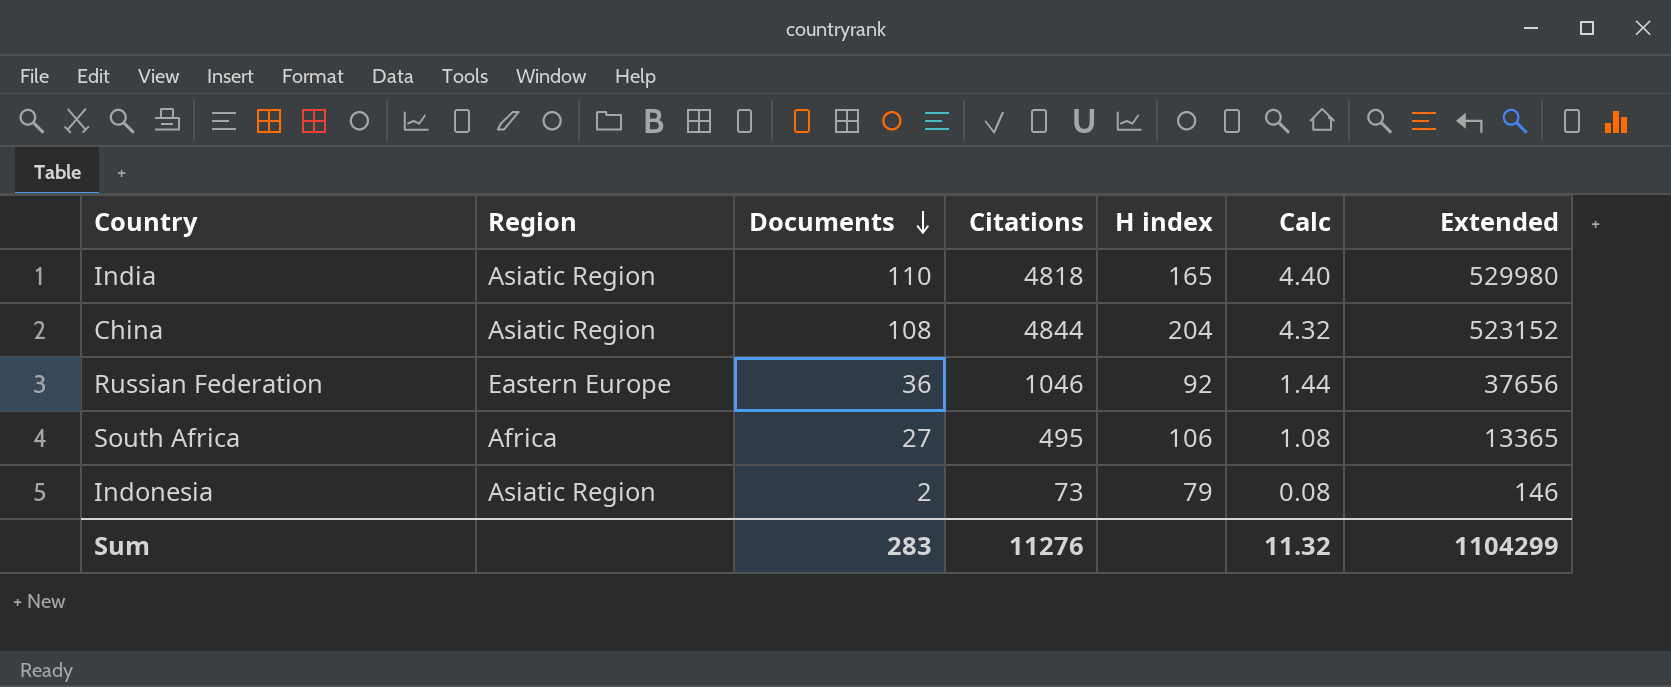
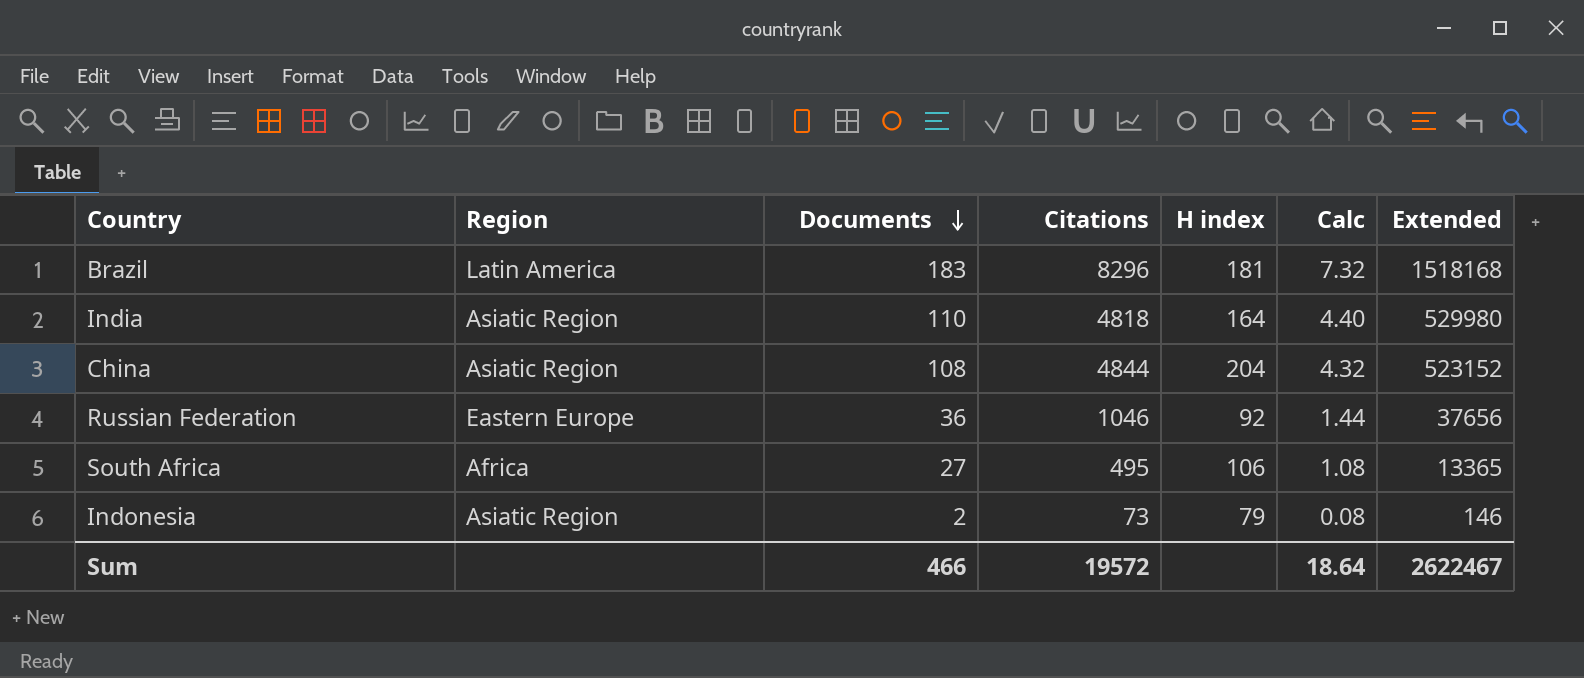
row Brazil: none -> Latin America | 183 | 8296 | 181 | 7.32 | 1518168
India | H index: 165 -> 164
Sum | Documents: 283 -> 466
Sum | Citations: 11276 -> 19572
Sum | Calc: 11.32 -> 18.64
Sum | Extended: 1104299 -> 2622467

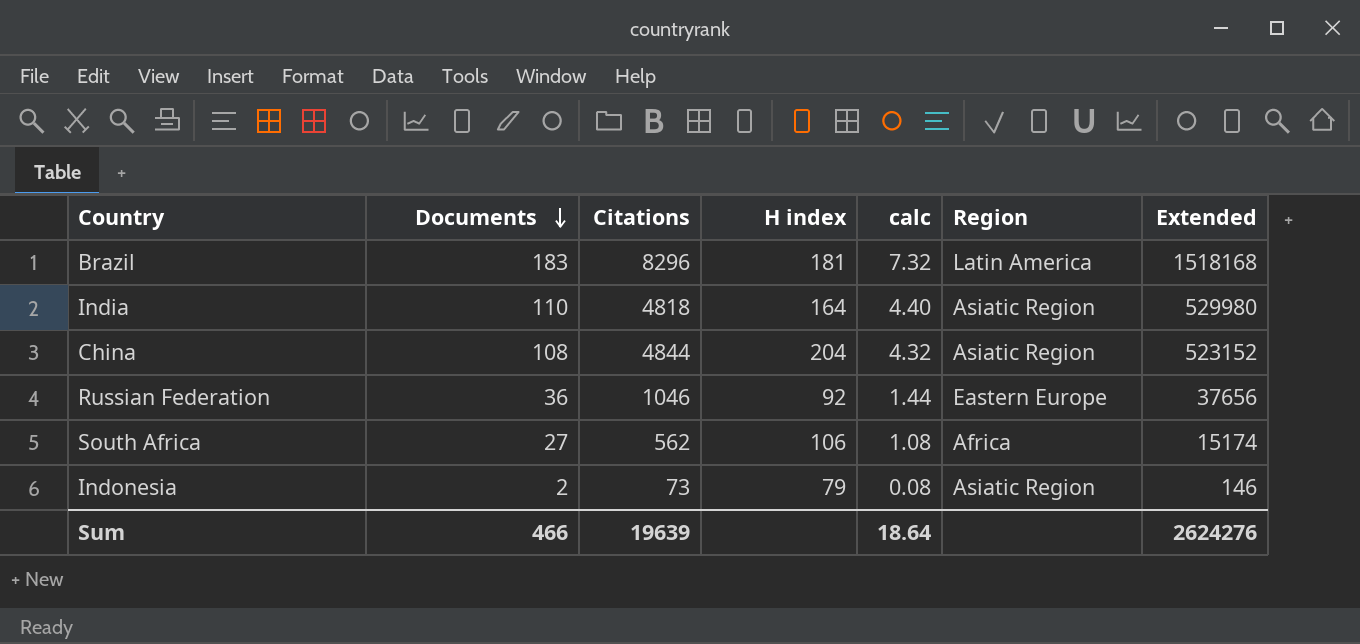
column name: Calc -> calc
column Region | position: 2 -> 6
South Africa | Citations: 495 -> 562
South Africa | Extended: 13365 -> 15174
Sum | Citations: 19572 -> 19639
Sum | Extended: 2622467 -> 2624276

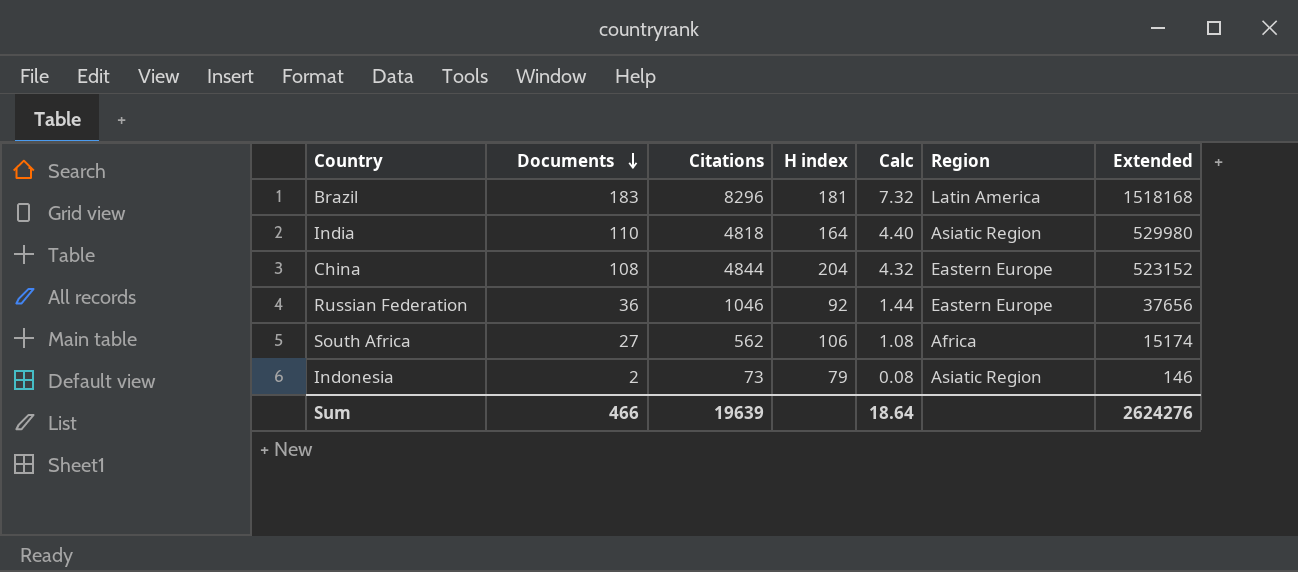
column name: calc -> Calc
China | Region: Asiatic Region -> Eastern Europe

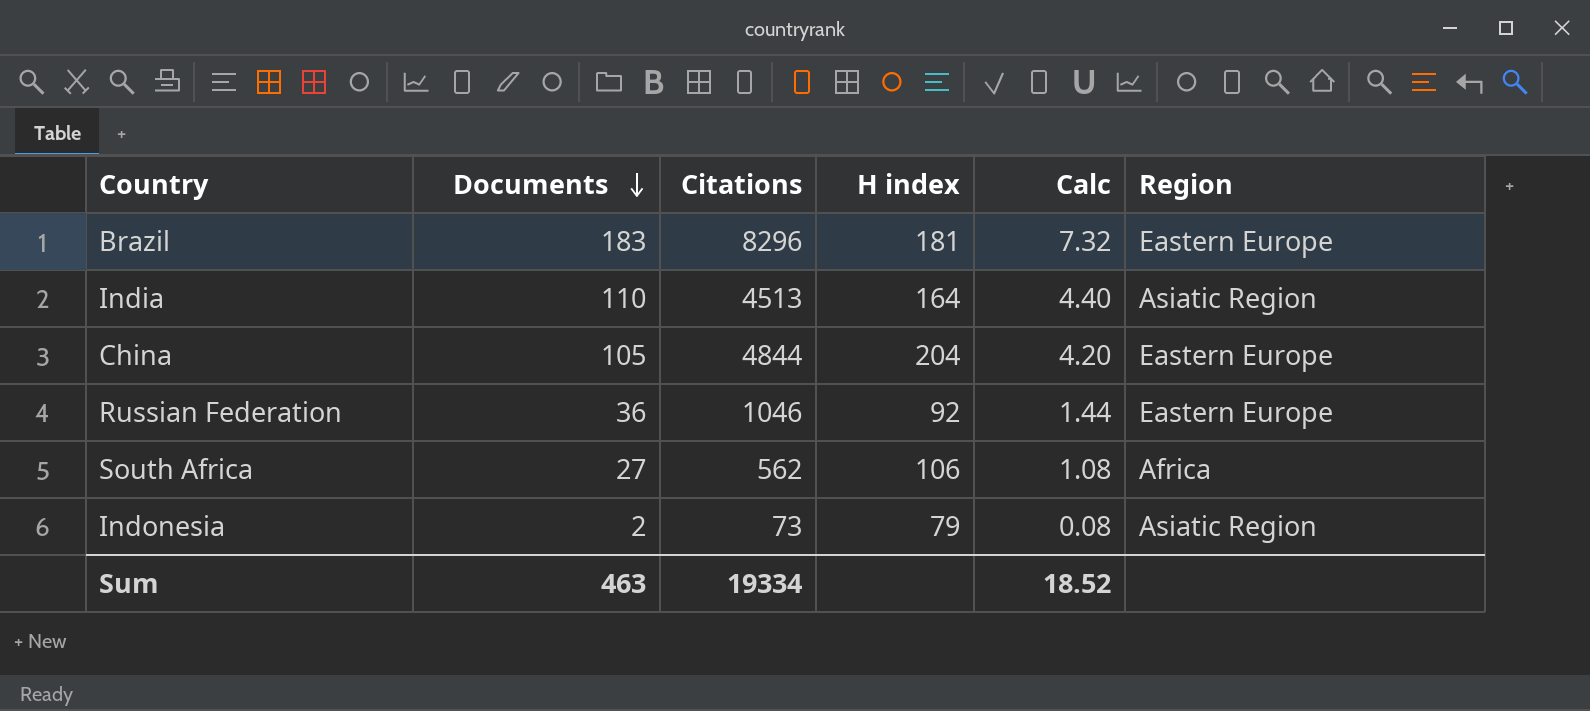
column Extended | formula: [Documents] * [Citations] -> none
Brazil | Region: Latin America -> Eastern Europe
India | Citations: 4818 -> 4513
China | Documents: 108 -> 105
China | Calc: 4.32 -> 4.20
Sum | Documents: 466 -> 463
Sum | Citations: 19639 -> 19334
Sum | Calc: 18.64 -> 18.52

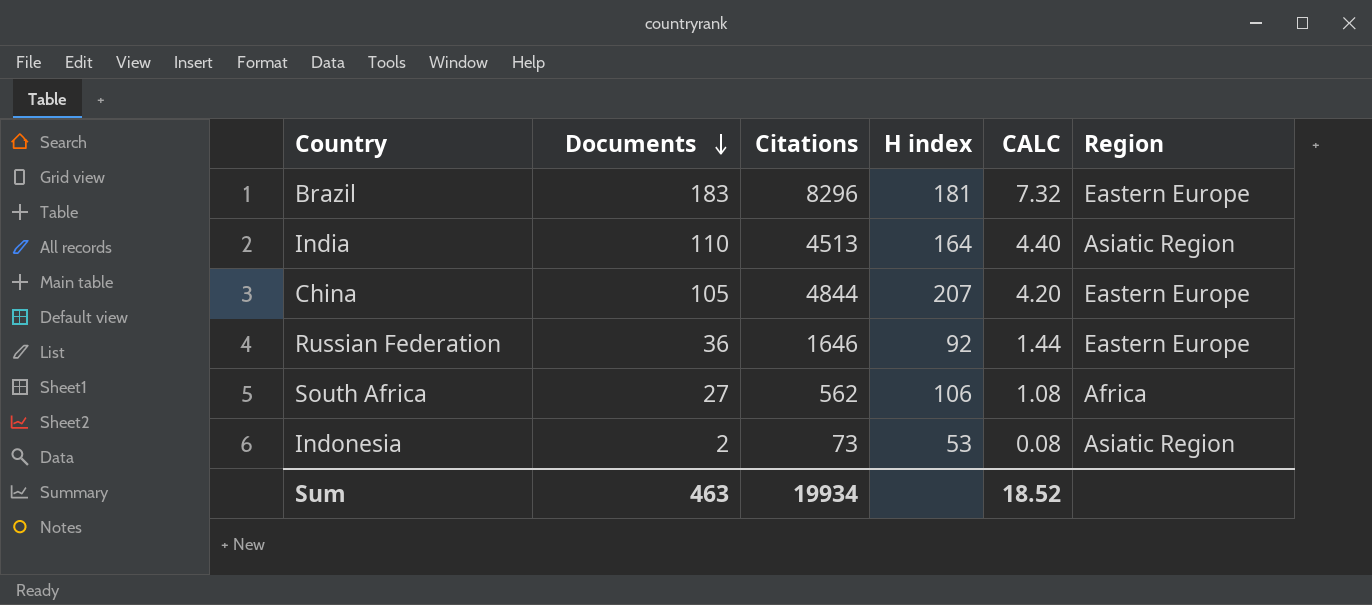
column name: Calc -> CALC
China | H index: 204 -> 207
Russian Federation | Citations: 1046 -> 1646
Indonesia | H index: 79 -> 53
Sum | Citations: 19334 -> 19934

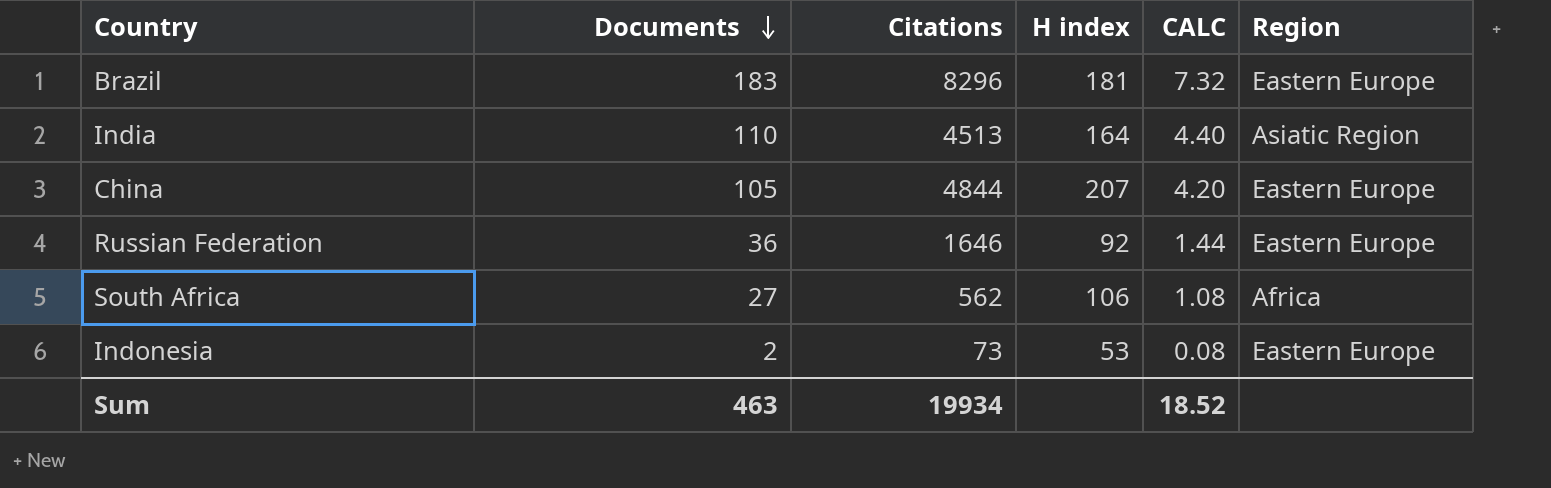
Indonesia | Region: Asiatic Region -> Eastern Europe

